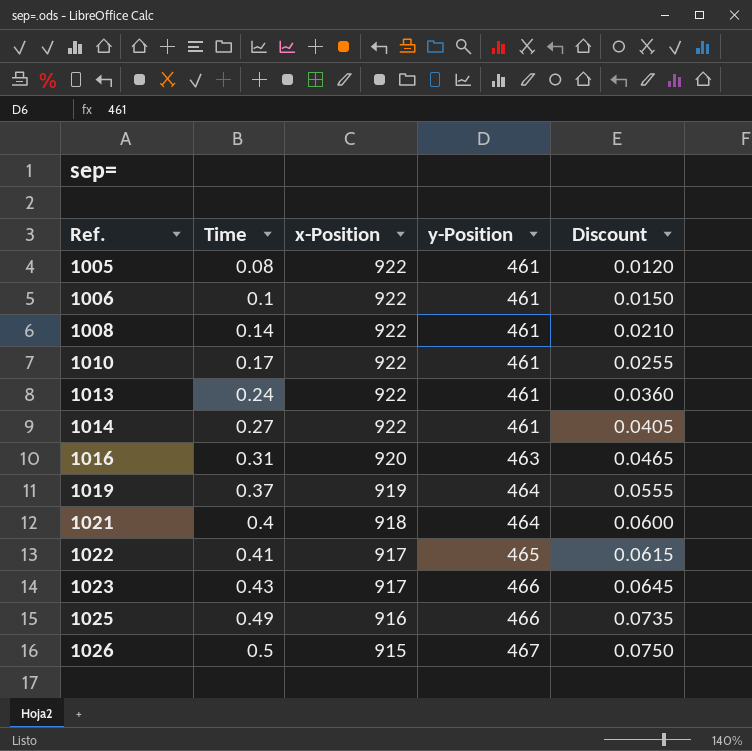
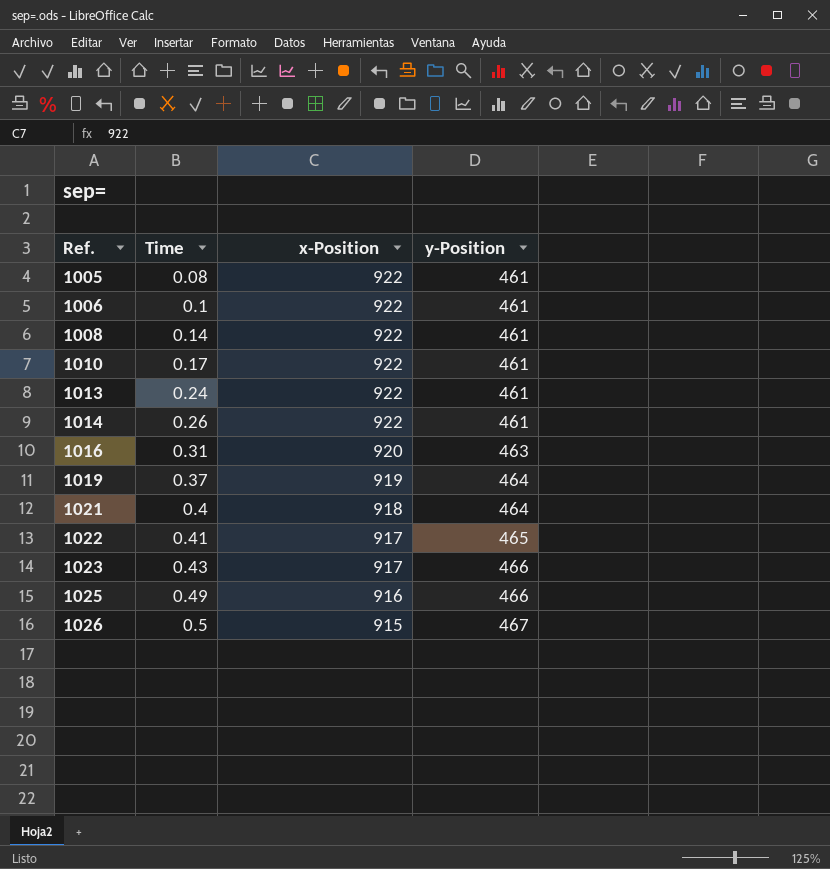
column Discount | formula: [Time] * 0.15 -> none
1014 | Time: 0.27 -> 0.26

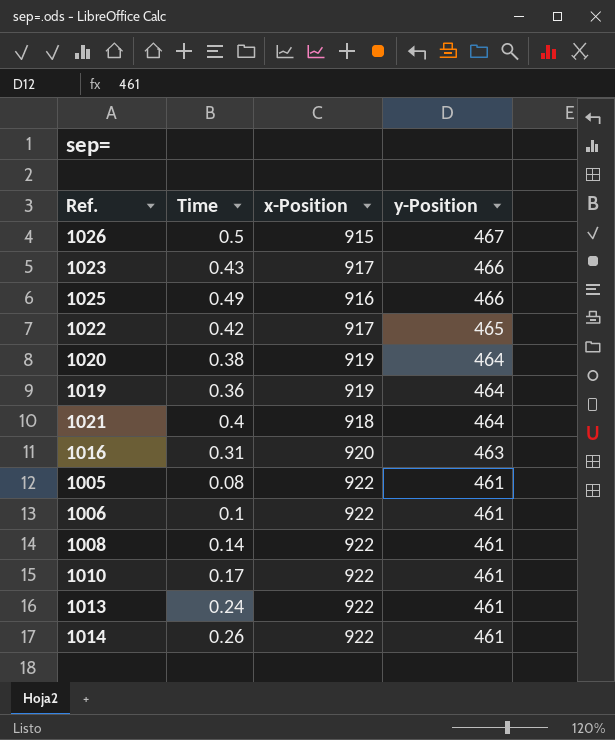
row order: Ref. ascending -> y-Position descending
1022 | Time: 0.41 -> 0.42
row 1020: none -> 0.38 | 919 | 464
1019 | Time: 0.37 -> 0.36

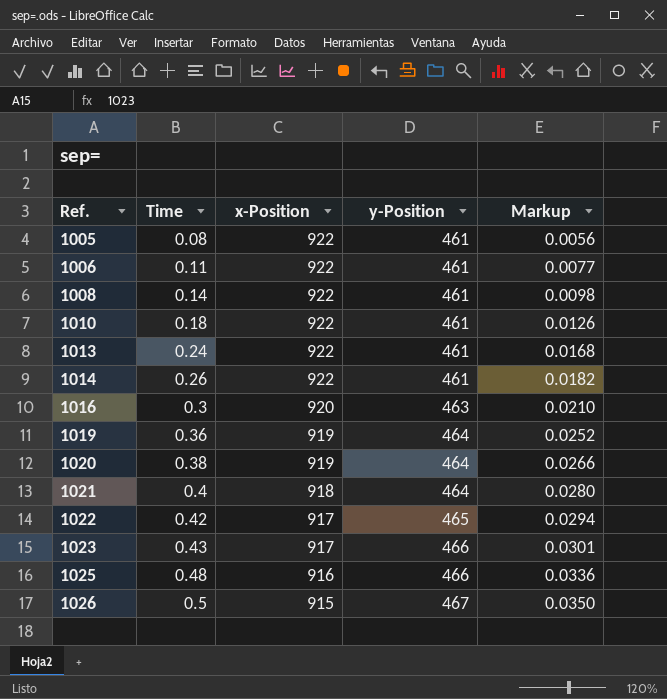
row order: y-Position descending -> Ref. ascending
column Markup | formula: none -> [Time] * 0.07
1006 | Time: 0.1 -> 0.11
1010 | Time: 0.17 -> 0.18
1016 | Time: 0.31 -> 0.3
1025 | Time: 0.49 -> 0.48

